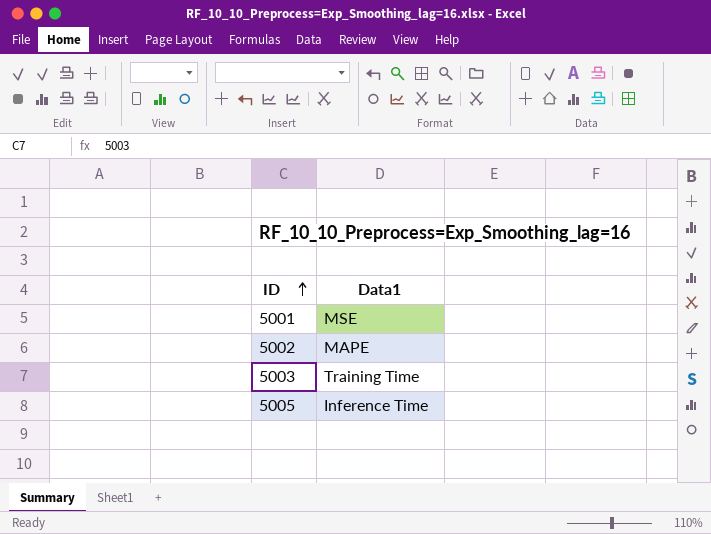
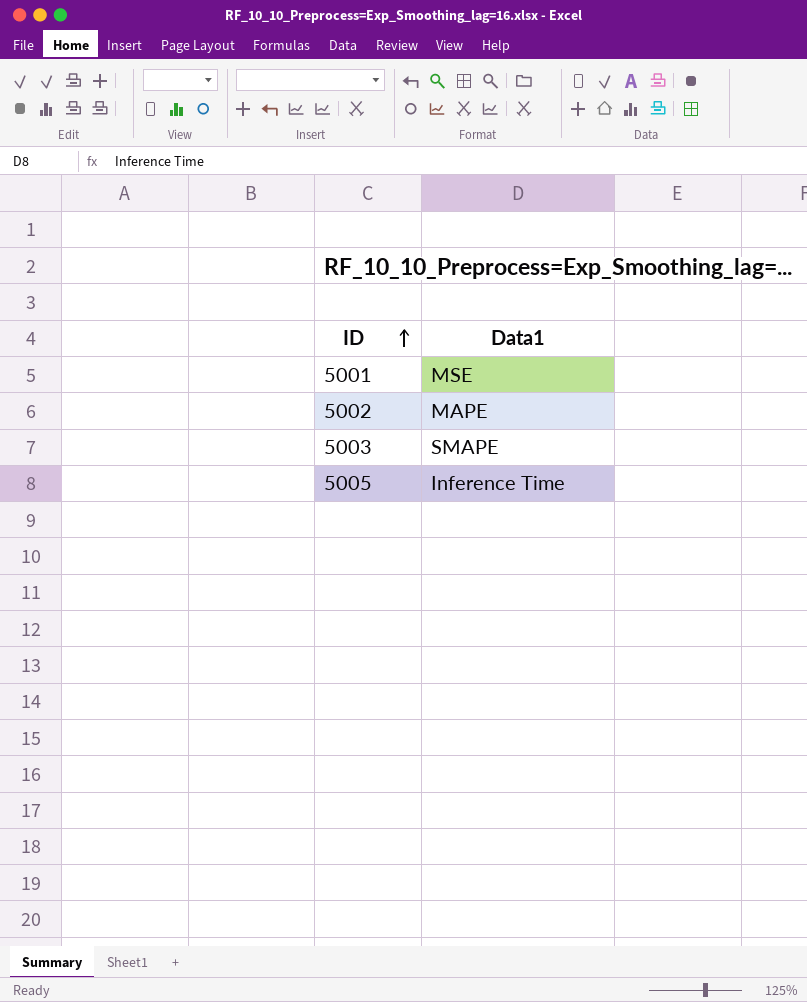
5003 | Data1: Training Time -> SMAPE

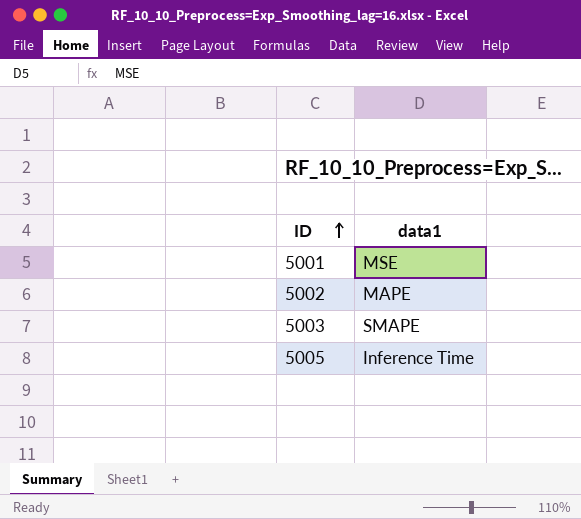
column name: Data1 -> data1

